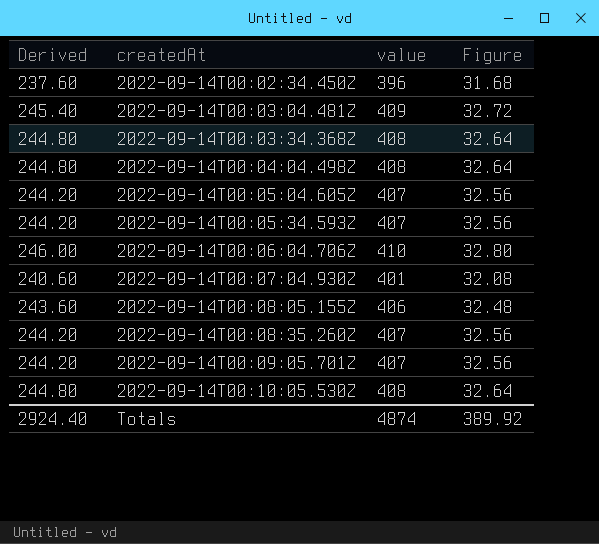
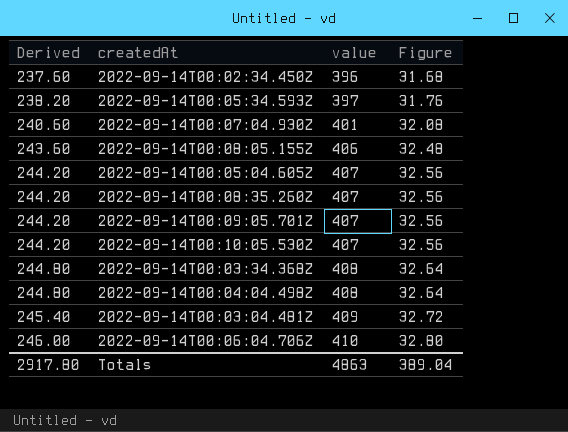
row order: createdAt ascending -> Derived ascending
2022-09-14T00:05:34.593Z | Derived: 244.20 -> 238.20
2022-09-14T00:05:34.593Z | value: 407 -> 397
2022-09-14T00:05:34.593Z | Figure: 32.56 -> 31.76
2022-09-14T00:10:05.530Z | Derived: 244.80 -> 244.20
2022-09-14T00:10:05.530Z | value: 408 -> 407
2022-09-14T00:10:05.530Z | Figure: 32.64 -> 32.56
Totals | Derived: 2924.40 -> 2917.80
Totals | value: 4874 -> 4863
Totals | Figure: 389.92 -> 389.04

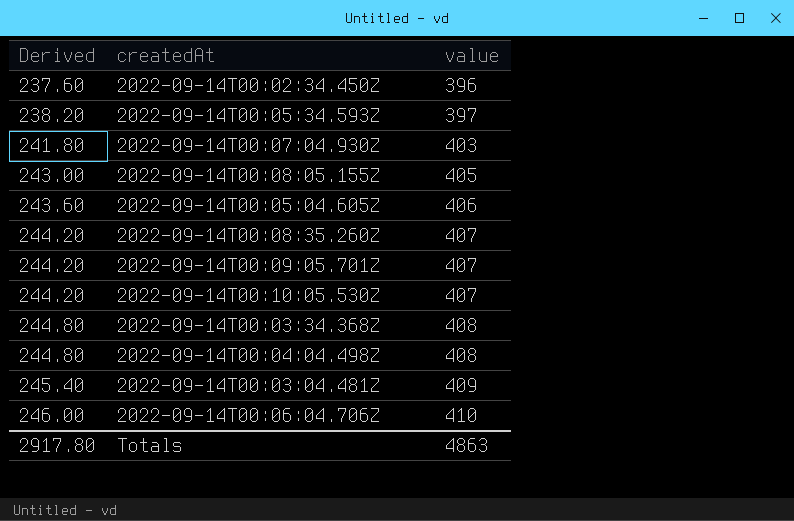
column Figure | formula: [value] * 0.08 -> none
2022-09-14T00:07:04.930Z | Derived: 240.60 -> 241.80
2022-09-14T00:07:04.930Z | value: 401 -> 403
2022-09-14T00:08:05.155Z | Derived: 243.60 -> 243.00
2022-09-14T00:08:05.155Z | value: 406 -> 405
2022-09-14T00:05:04.605Z | Derived: 244.20 -> 243.60
2022-09-14T00:05:04.605Z | value: 407 -> 406

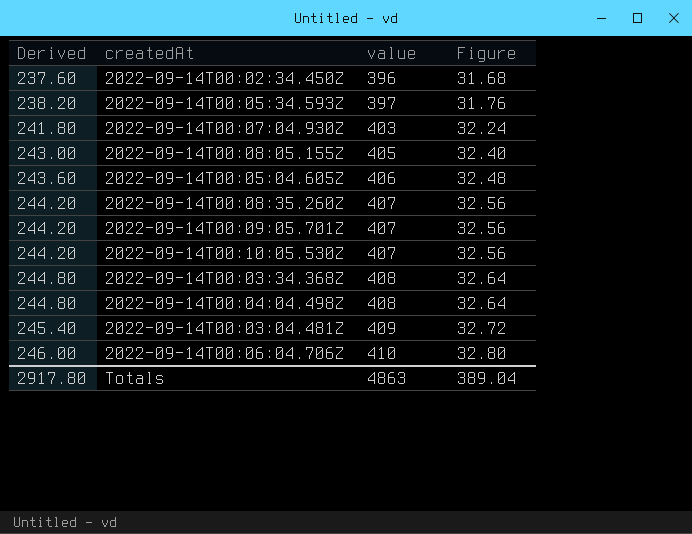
column Figure | formula: none -> [value] * 0.08

